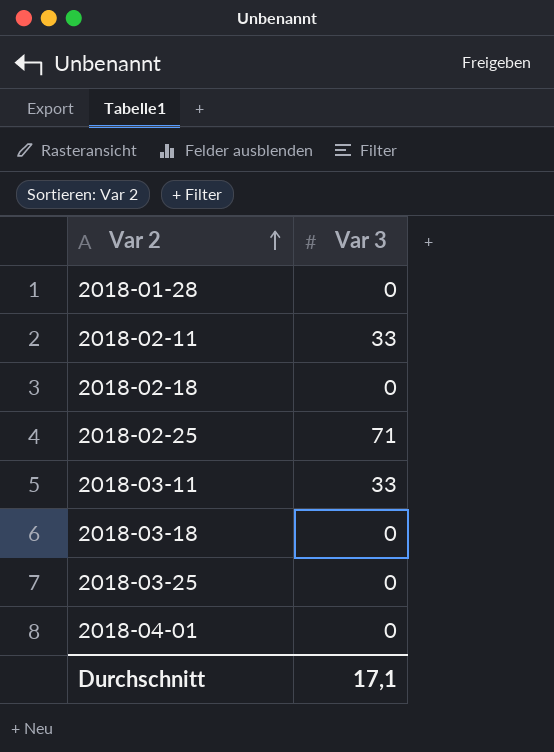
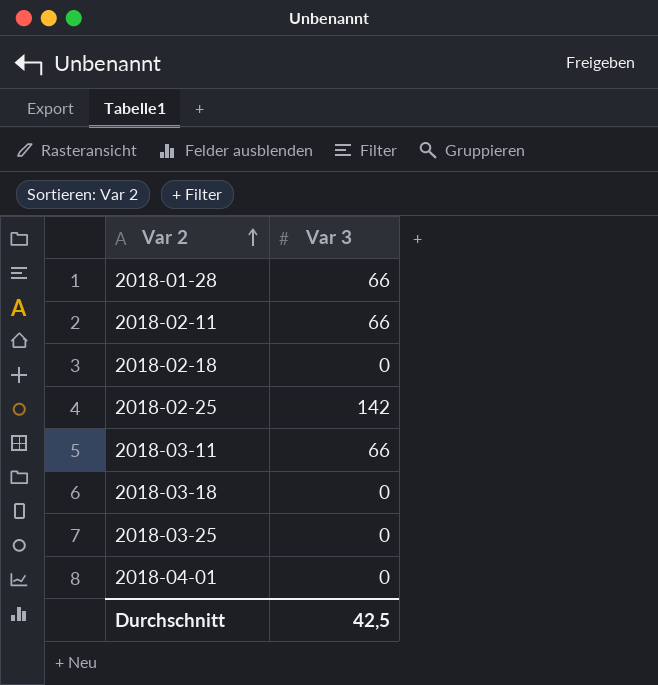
2018-01-28 | Var 3: 0 -> 66
2018-02-11 | Var 3: 33 -> 66
2018-02-25 | Var 3: 71 -> 142
2018-03-11 | Var 3: 33 -> 66
Durchschnitt | Var 3: 17,1 -> 42,5

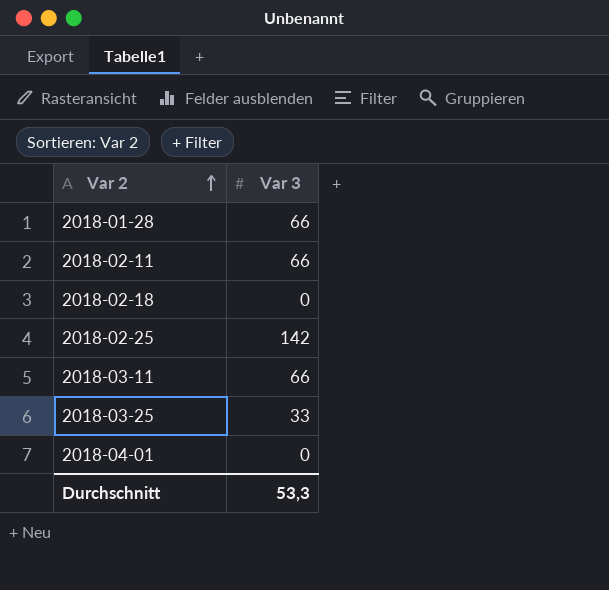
row 2018-03-18: 0 -> none
2018-03-25 | Var 3: 0 -> 33
Durchschnitt | Var 3: 42,5 -> 53,3

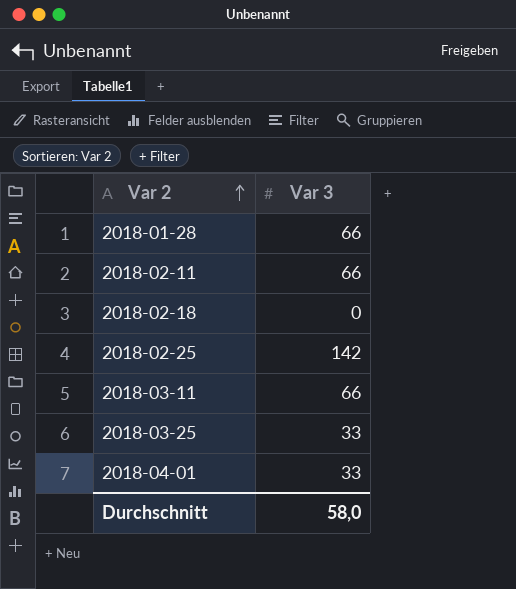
2018-04-01 | Var 3: 0 -> 33
Durchschnitt | Var 3: 53,3 -> 58,0

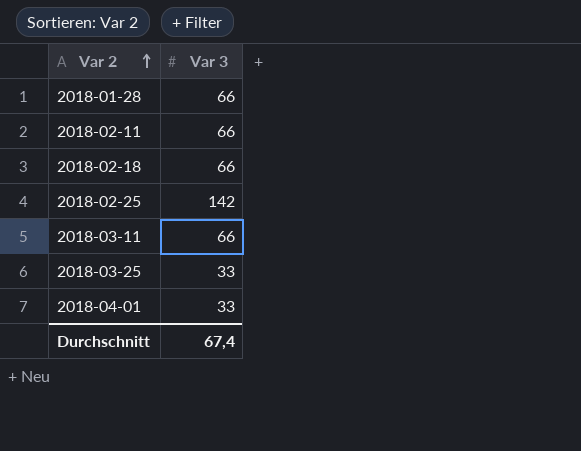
2018-02-18 | Var 3: 0 -> 66
Durchschnitt | Var 3: 58,0 -> 67,4

